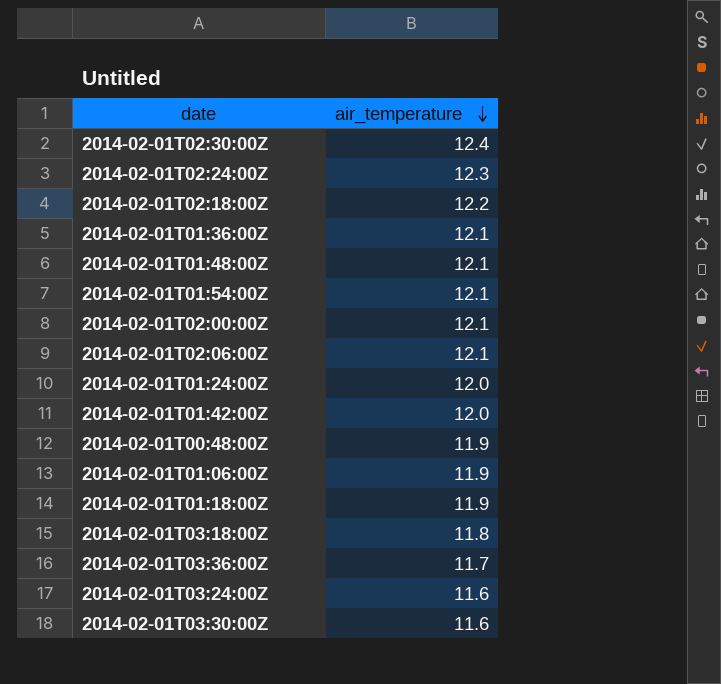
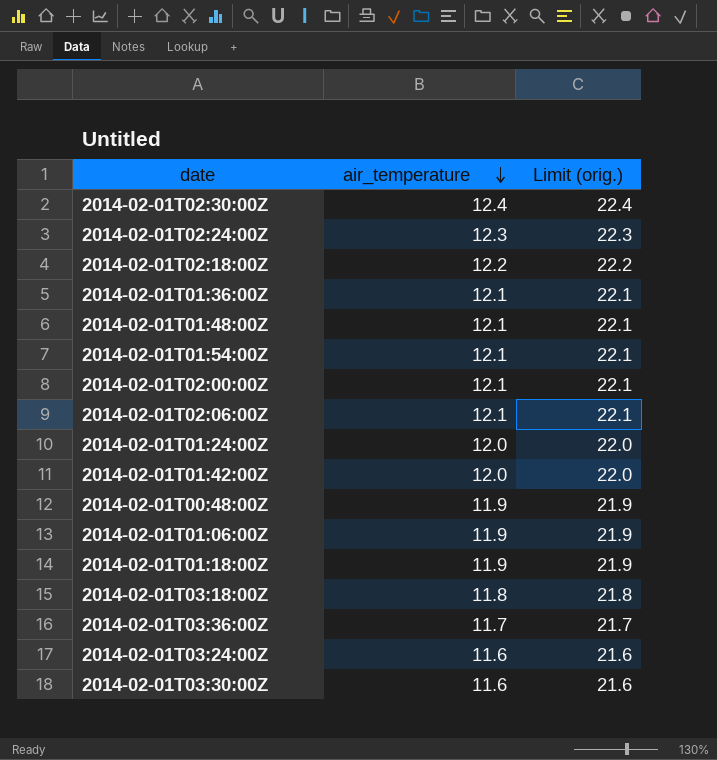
column Limit (orig.) | formula: none -> [air_temperature] + 10

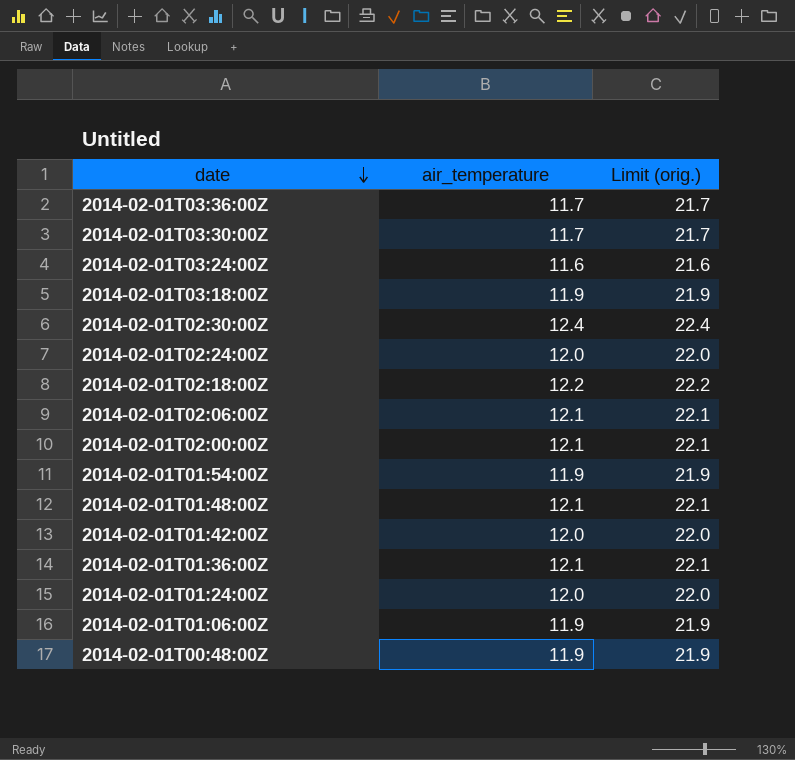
row order: air_temperature descending -> date descending
row 2014-02-01T01:18:00Z: 11.9 | 21.9 -> none
2014-02-01T03:30:00Z | air_temperature: 11.6 -> 11.7
2014-02-01T03:30:00Z | Limit (orig.): 21.6 -> 21.7
2014-02-01T03:18:00Z | air_temperature: 11.8 -> 11.9
2014-02-01T03:18:00Z | Limit (orig.): 21.8 -> 21.9
2014-02-01T02:24:00Z | air_temperature: 12.3 -> 12.0
2014-02-01T02:24:00Z | Limit (orig.): 22.3 -> 22.0
2014-02-01T01:54:00Z | air_temperature: 12.1 -> 11.9
2014-02-01T01:54:00Z | Limit (orig.): 22.1 -> 21.9

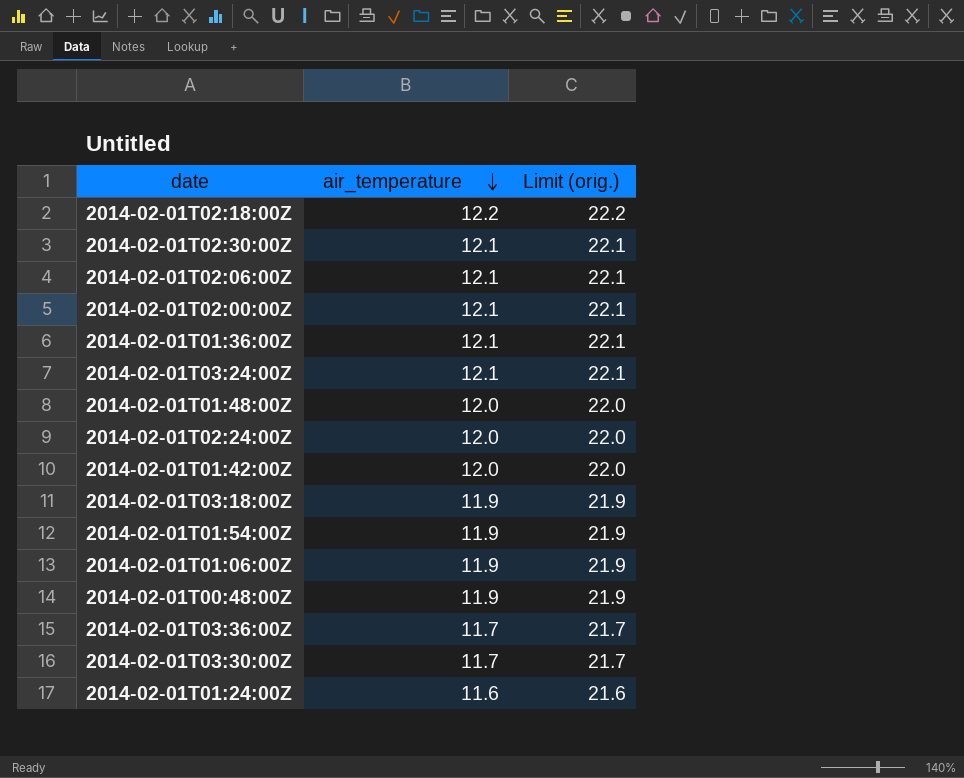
row order: date descending -> air_temperature descending
2014-02-01T02:30:00Z | air_temperature: 12.4 -> 12.1
2014-02-01T02:30:00Z | Limit (orig.): 22.4 -> 22.1
2014-02-01T03:24:00Z | air_temperature: 11.6 -> 12.1
2014-02-01T03:24:00Z | Limit (orig.): 21.6 -> 22.1
2014-02-01T01:48:00Z | air_temperature: 12.1 -> 12.0
2014-02-01T01:48:00Z | Limit (orig.): 22.1 -> 22.0
2014-02-01T01:24:00Z | air_temperature: 12.0 -> 11.6
2014-02-01T01:24:00Z | Limit (orig.): 22.0 -> 21.6

